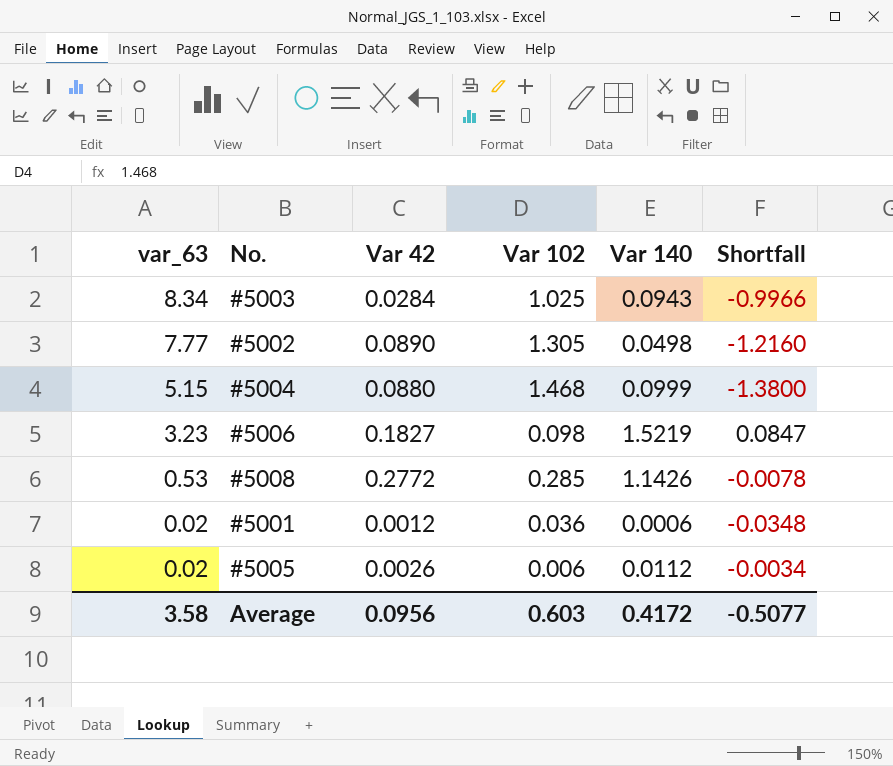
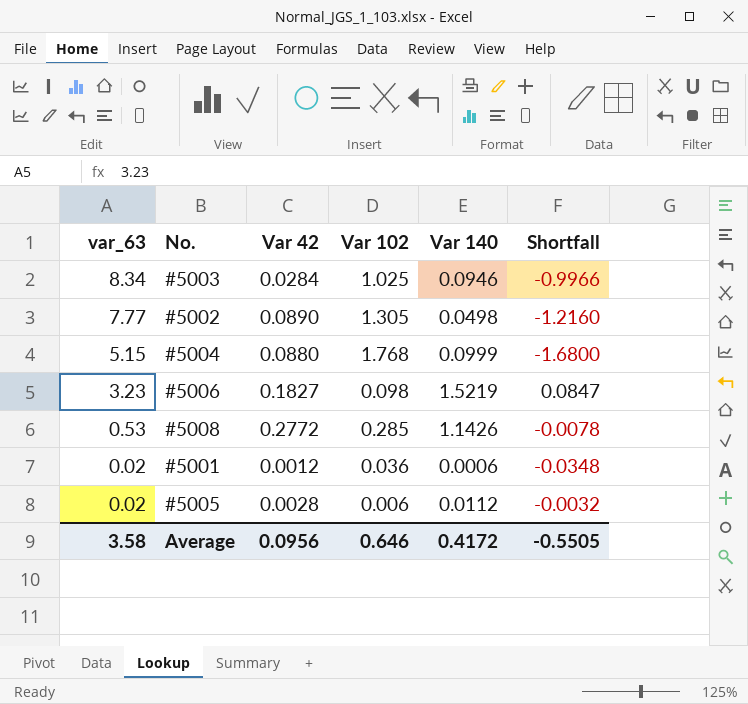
#5003 | Var 140: 0.0943 -> 0.0946
#5004 | Var 102: 1.468 -> 1.768
#5004 | Shortfall: -1.3800 -> -1.6800
#5005 | Var 42: 0.0026 -> 0.0028
#5005 | Shortfall: -0.0034 -> -0.0032
Average | Var 102: 0.603 -> 0.646
Average | Shortfall: -0.5077 -> -0.5505

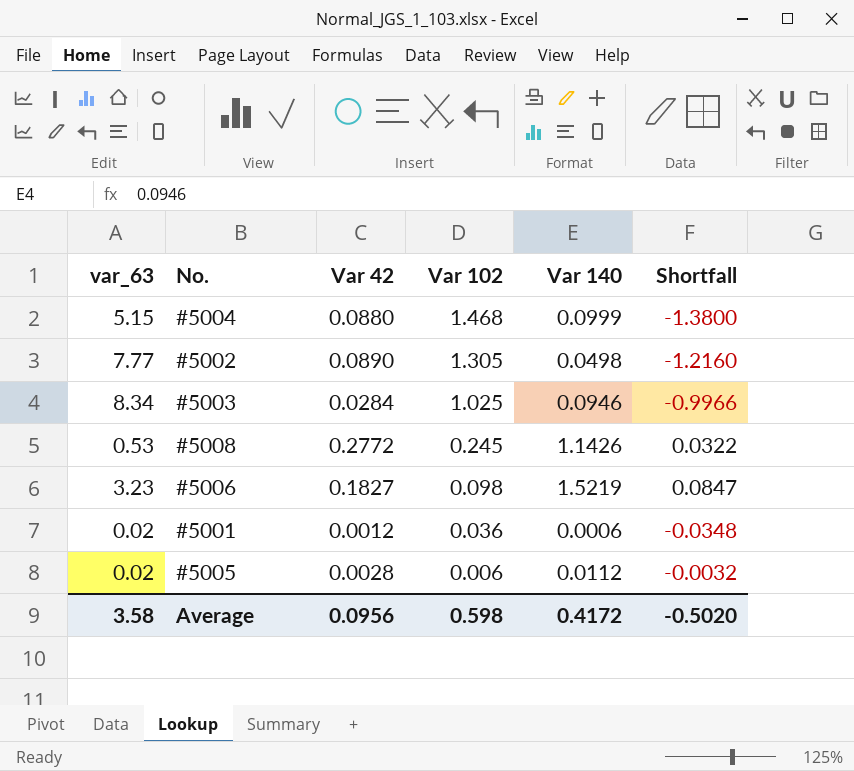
row order: var_63 descending -> Var 102 descending
#5004 | Var 102: 1.768 -> 1.468
#5004 | Shortfall: -1.6800 -> -1.3800
#5008 | Var 102: 0.285 -> 0.245
#5008 | Shortfall: -0.0078 -> 0.0322
Average | Var 102: 0.646 -> 0.598
Average | Shortfall: -0.5505 -> -0.5020

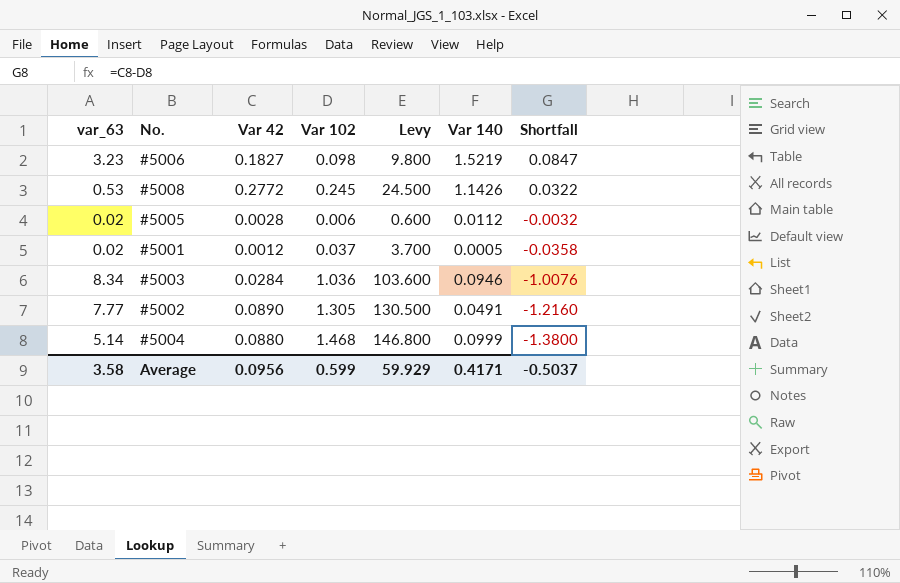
row order: Var 102 descending -> Shortfall descending
column Levy | formula: none -> [Var 102] * 100
#5001 | Var 102: 0.036 -> 0.037
#5001 | Var 140: 0.0006 -> 0.0005
#5001 | Shortfall: -0.0348 -> -0.0358
#5003 | Var 102: 1.025 -> 1.036
#5003 | Shortfall: -0.9966 -> -1.0076
#5002 | Var 140: 0.0498 -> 0.0491
#5004 | var_63: 5.15 -> 5.14
Average | Var 102: 0.598 -> 0.599
Average | Var 140: 0.4172 -> 0.4171
Average | Shortfall: -0.5020 -> -0.5037

